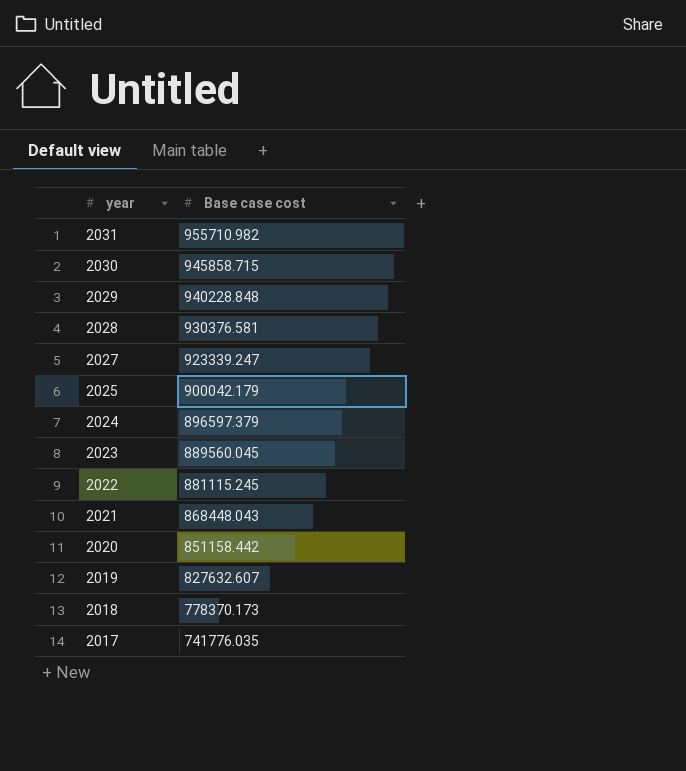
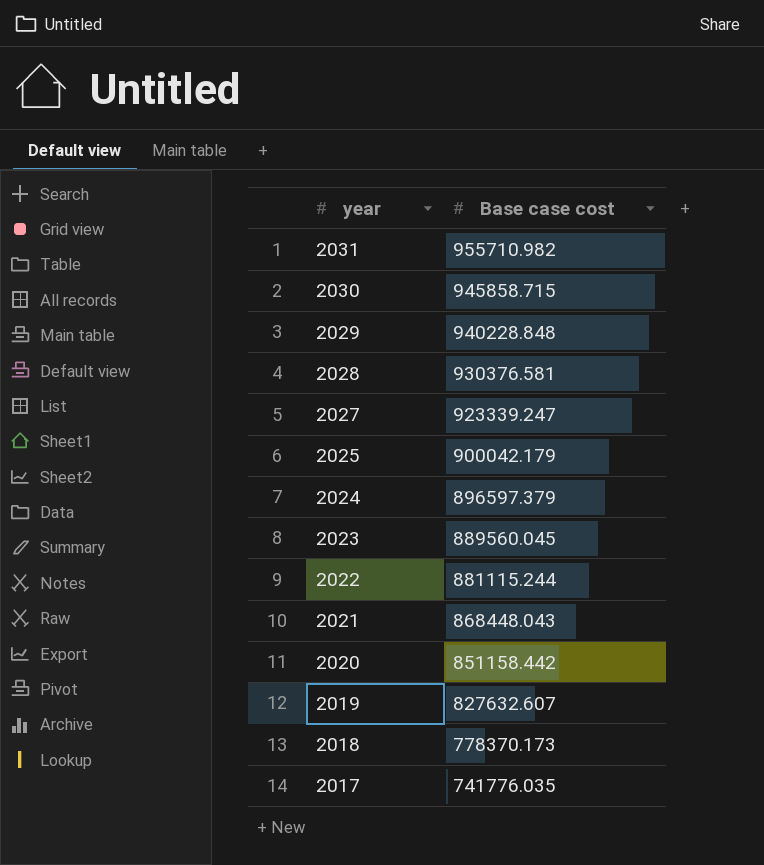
2022 | Base case cost: 881115.245 -> 881115.244

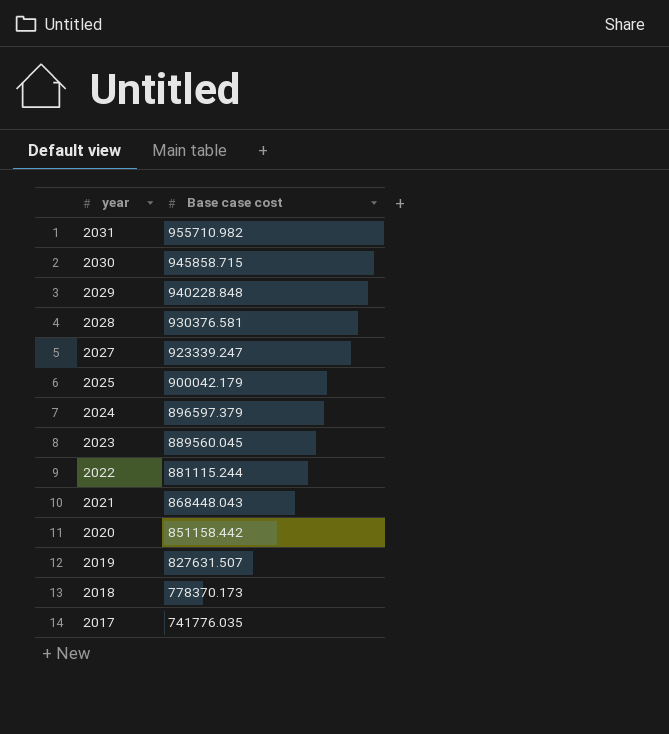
2019 | Base case cost: 827632.607 -> 827631.507

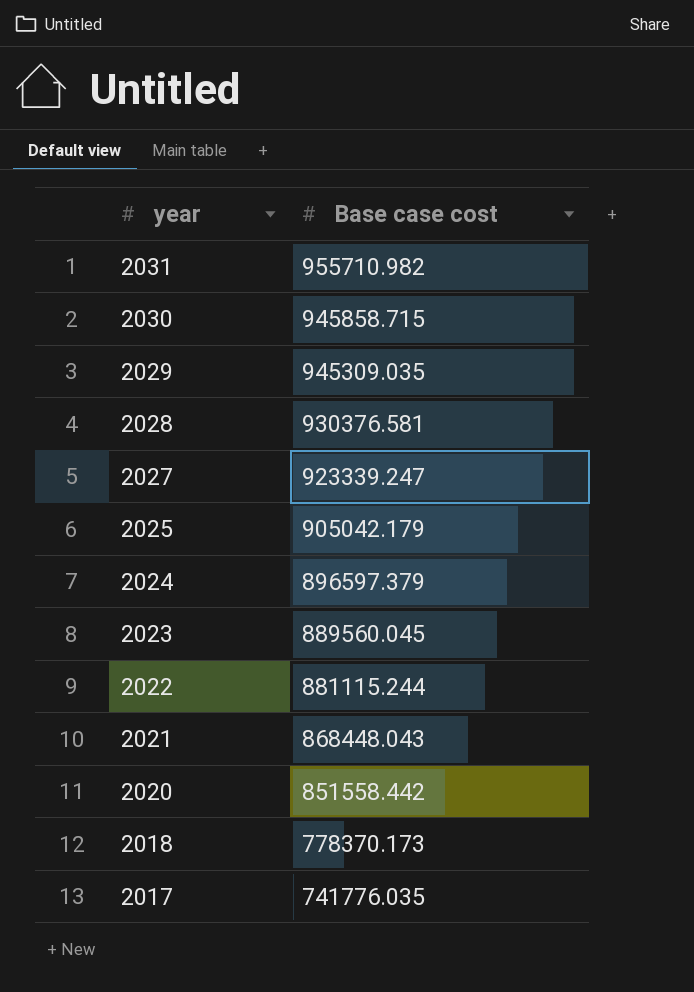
row 2019: 827631.507 -> none
2029 | Base case cost: 940228.848 -> 945309.035
2025 | Base case cost: 900042.179 -> 905042.179
2020 | Base case cost: 851158.442 -> 851558.442

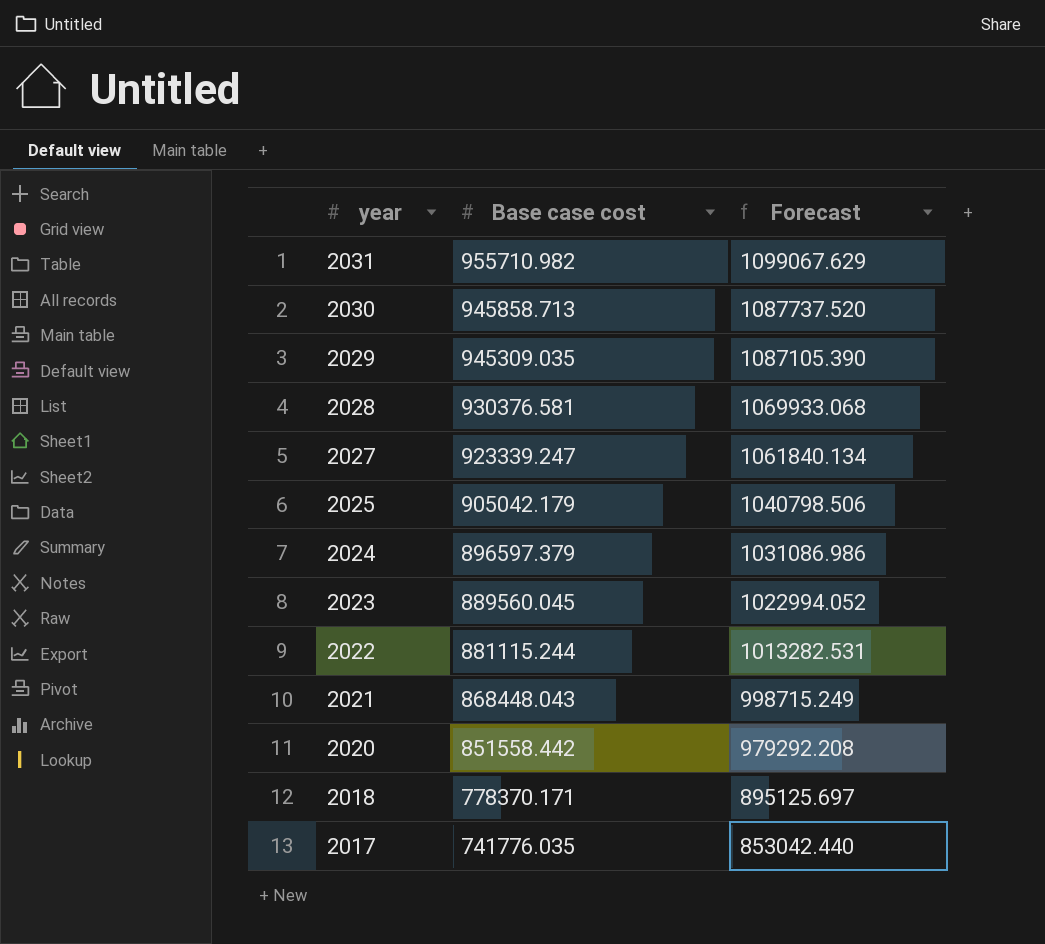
column Forecast | formula: none -> [Base case cost] * 1.15
2030 | Base case cost: 945858.715 -> 945858.713
2018 | Base case cost: 778370.173 -> 778370.171

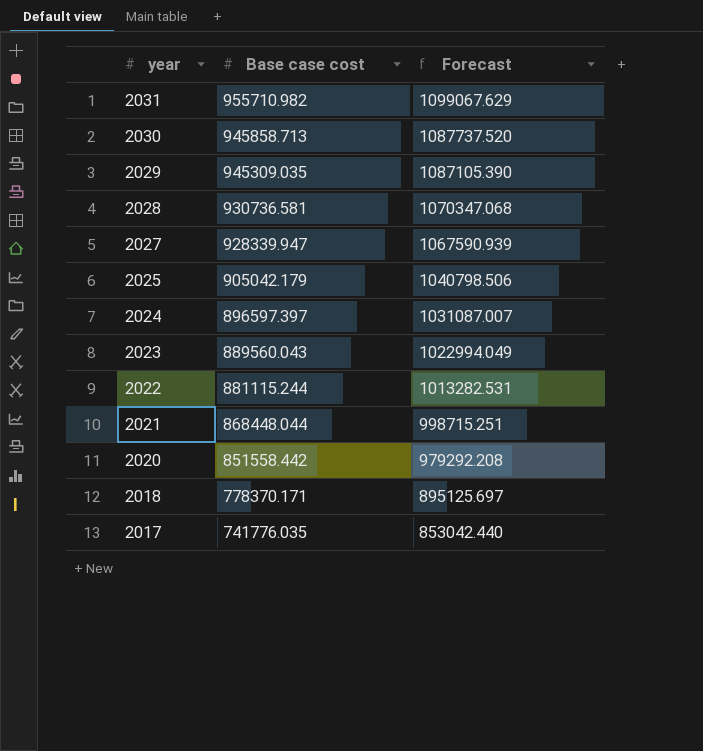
2028 | Base case cost: 930376.581 -> 930736.581
2028 | Forecast: 1069933.068 -> 1070347.068
2027 | Base case cost: 923339.247 -> 928339.947
2027 | Forecast: 1061840.134 -> 1067590.939
2024 | Base case cost: 896597.379 -> 896597.397
2024 | Forecast: 1031086.986 -> 1031087.007
2023 | Base case cost: 889560.045 -> 889560.043
2023 | Forecast: 1022994.052 -> 1022994.049
2021 | Base case cost: 868448.043 -> 868448.044
2021 | Forecast: 998715.249 -> 998715.251

